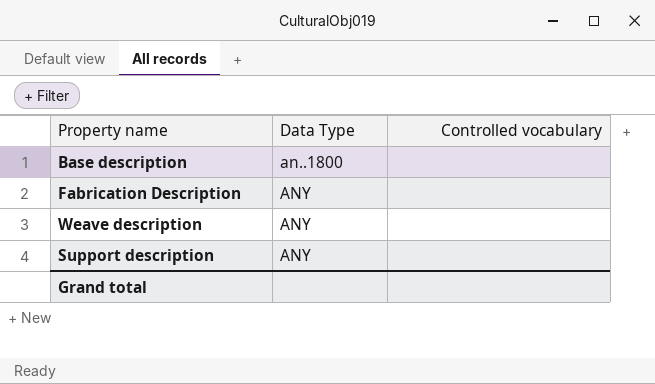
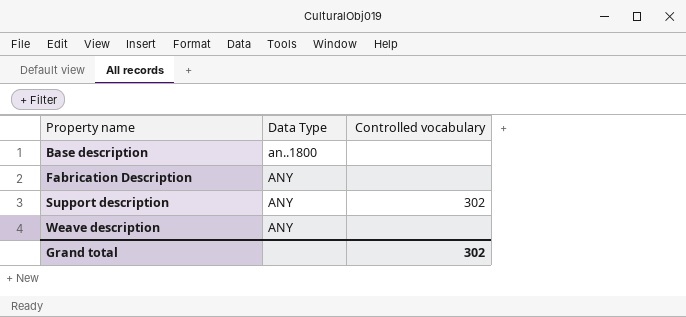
row order: Data Type ascending -> Property name ascending
Support description | Controlled vocabulary: none -> 302
Grand total | Controlled vocabulary: none -> 302

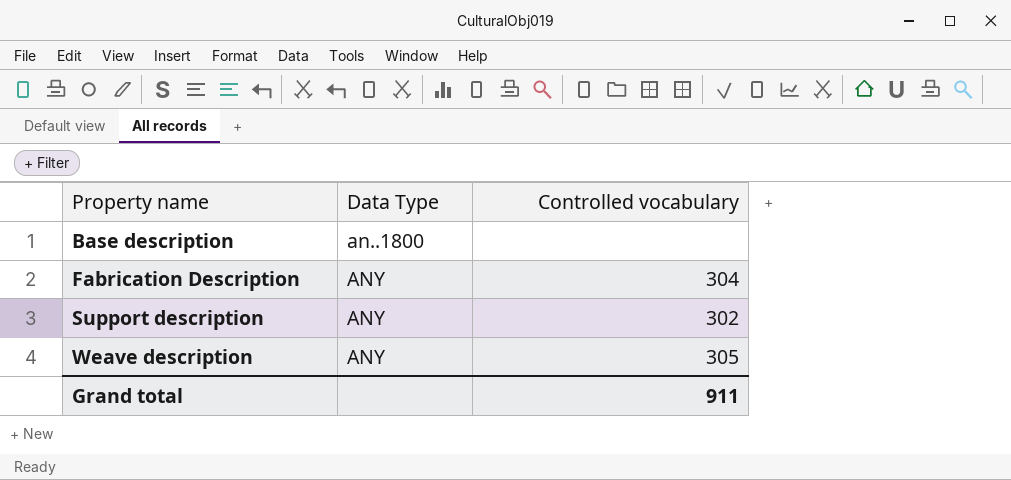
Fabrication Description | Controlled vocabulary: none -> 304
Weave description | Controlled vocabulary: none -> 305
Grand total | Controlled vocabulary: 302 -> 911

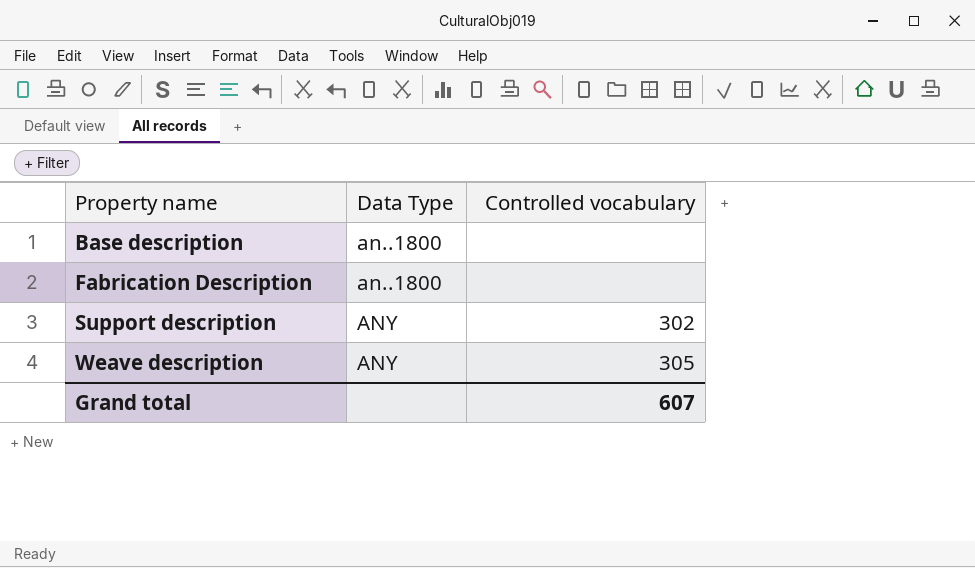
Fabrication Description | Data Type: ANY -> an..1800
Fabrication Description | Controlled vocabulary: 304 -> none
Grand total | Controlled vocabulary: 911 -> 607

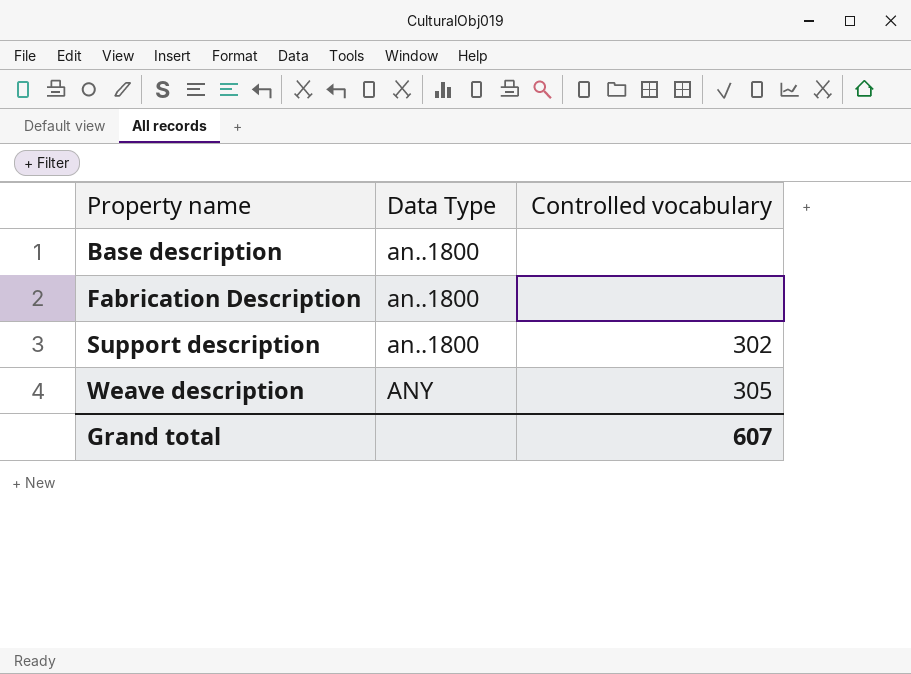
Support description | Data Type: ANY -> an..1800

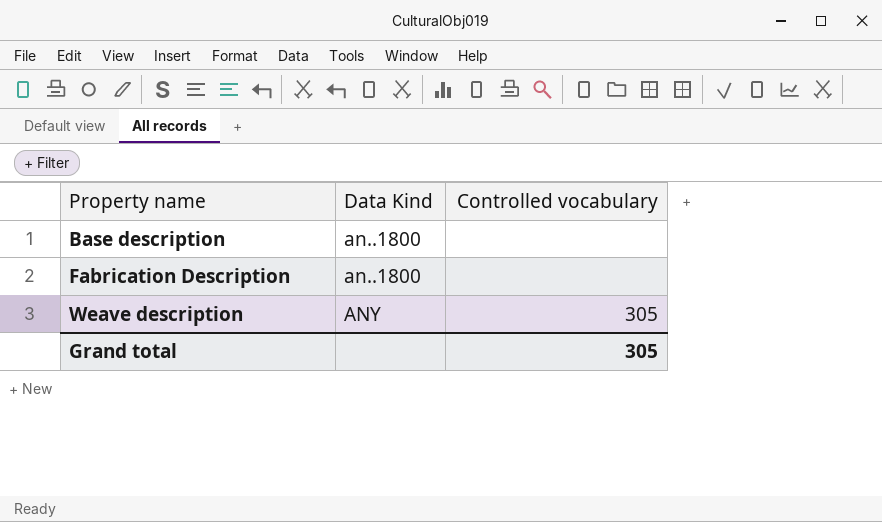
column name: Data Type -> Data Kind
row Support description: an..1800 | 302 -> none
Grand total | Controlled vocabulary: 607 -> 305

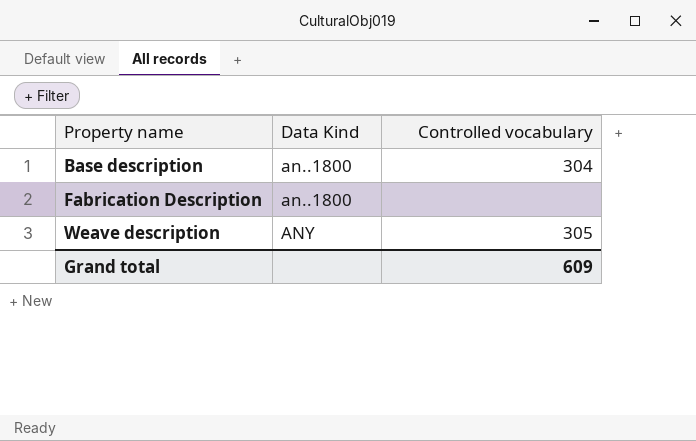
Base description | Controlled vocabulary: none -> 304
Grand total | Controlled vocabulary: 305 -> 609

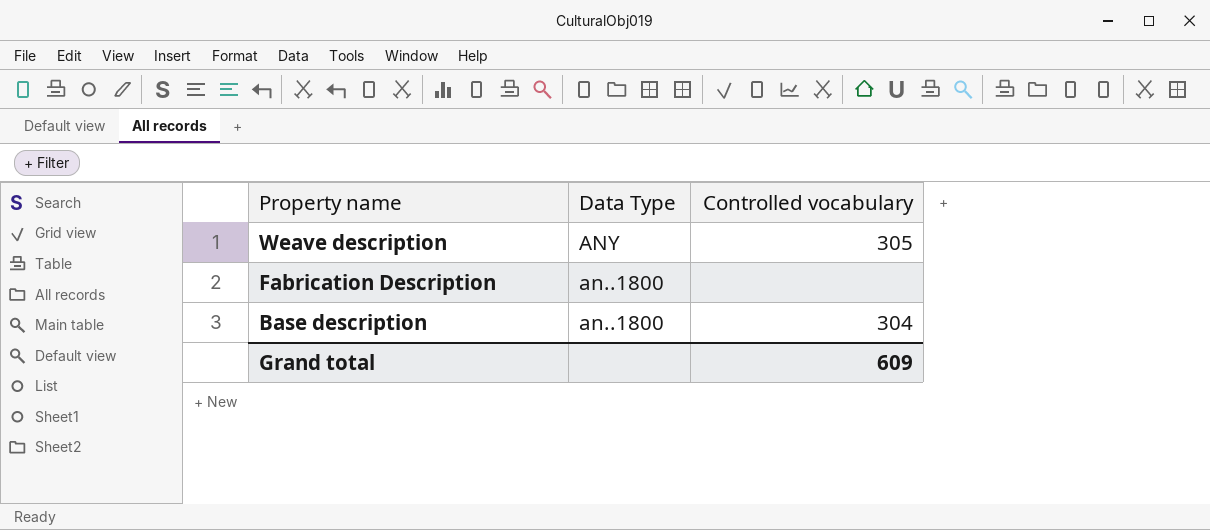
row order: Property name ascending -> Property name descending
column name: Data Kind -> Data Type

